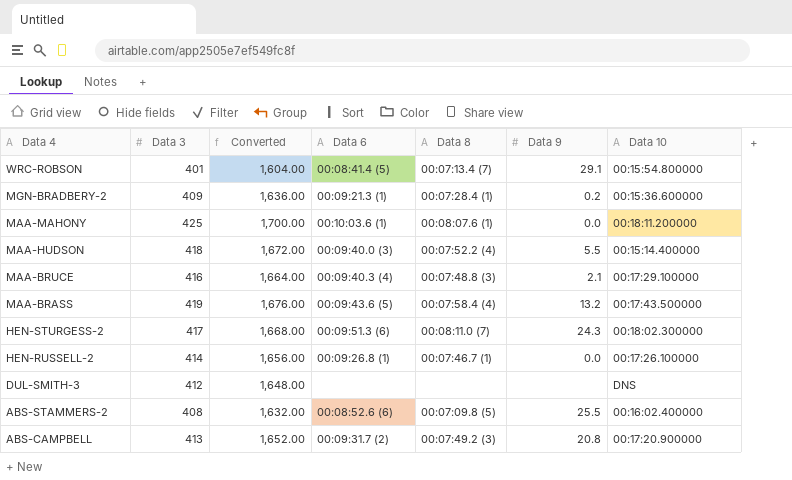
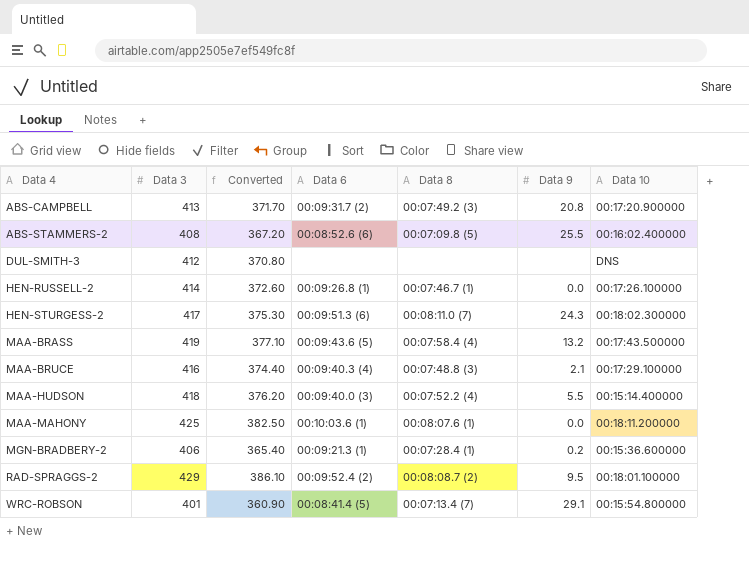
row order: Data 4 descending -> Data 4 ascending
column Converted | formula: [Data 3] * 4 -> [Data 3] * 0.9
MGN-BRADBERY-2 | Data 3: 409 -> 406
row RAD-SPRAGGS-2: none -> 429 | 386.10 | 00:09:52.4 (2) | 00:08:08.7 (2) | 9.5 | 00:18:01.100000

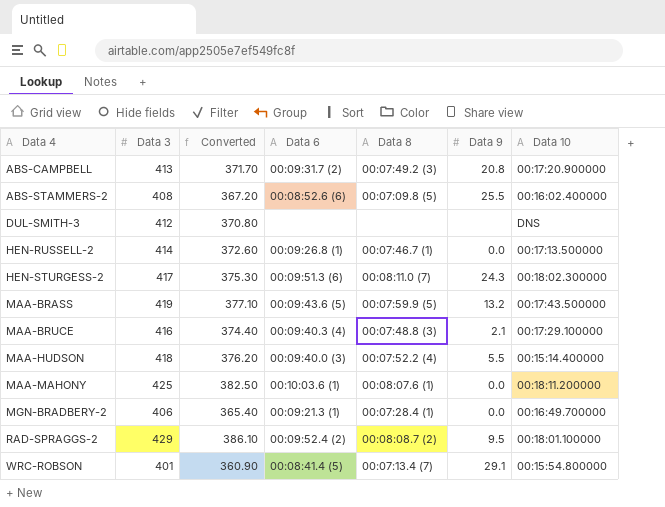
HEN-RUSSELL-2 | Data 10: 00:17:26.100000 -> 00:17:13.500000
MAA-BRASS | Data 8: 00:07:58.4 (4) -> 00:07:59.9 (5)
MGN-BRADBERY-2 | Data 9: 0.2 -> 0.0
MGN-BRADBERY-2 | Data 10: 00:15:36.600000 -> 00:16:49.700000

